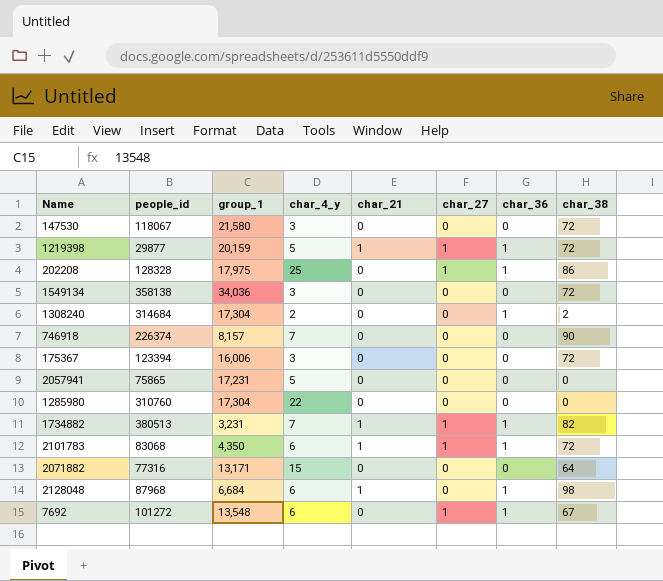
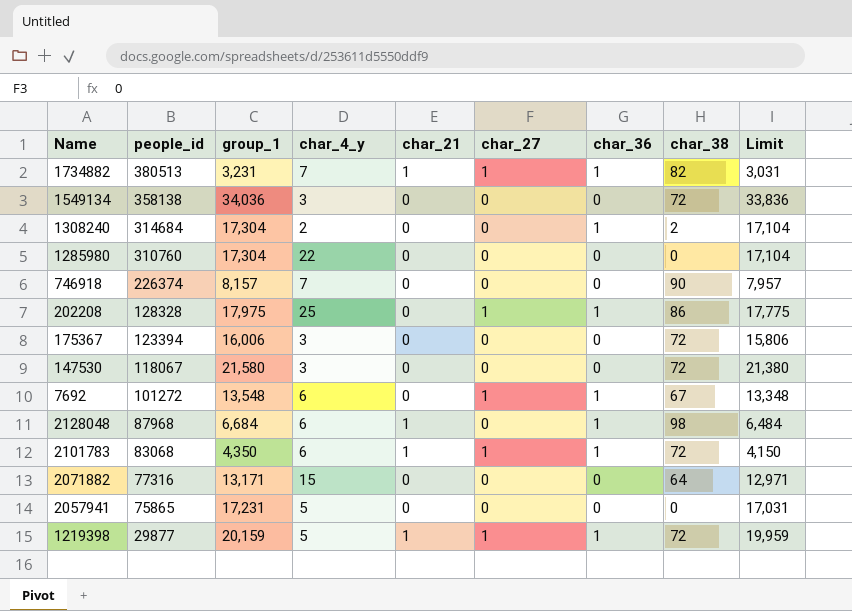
row order: none -> people_id descending
column Limit | formula: none -> [group_1] - 200

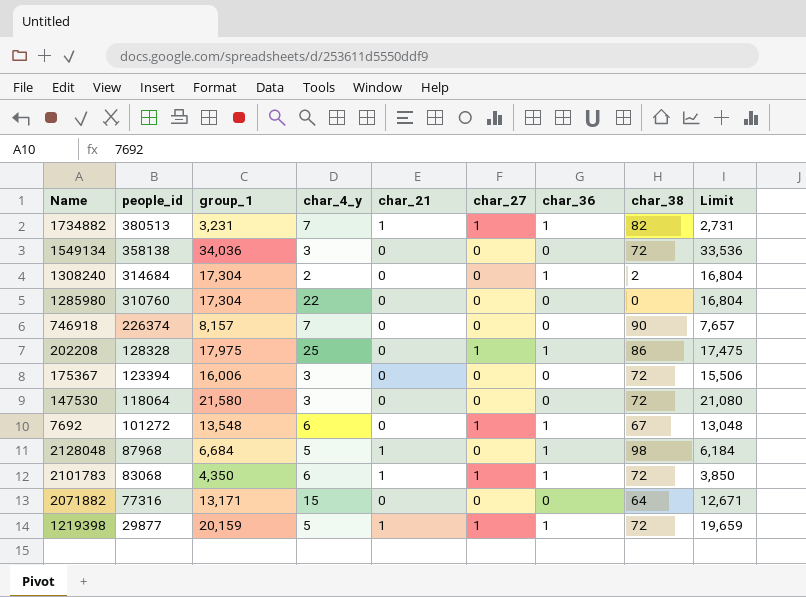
column Limit | formula: [group_1] - 200 -> [group_1] - 500
row 2057941: 75865 | 17,231 | 5 | 0 | 0 | 0 | 0 | 17,031 -> none
147530 | people_id: 118067 -> 118064
2128048 | char_4_y: 6 -> 5

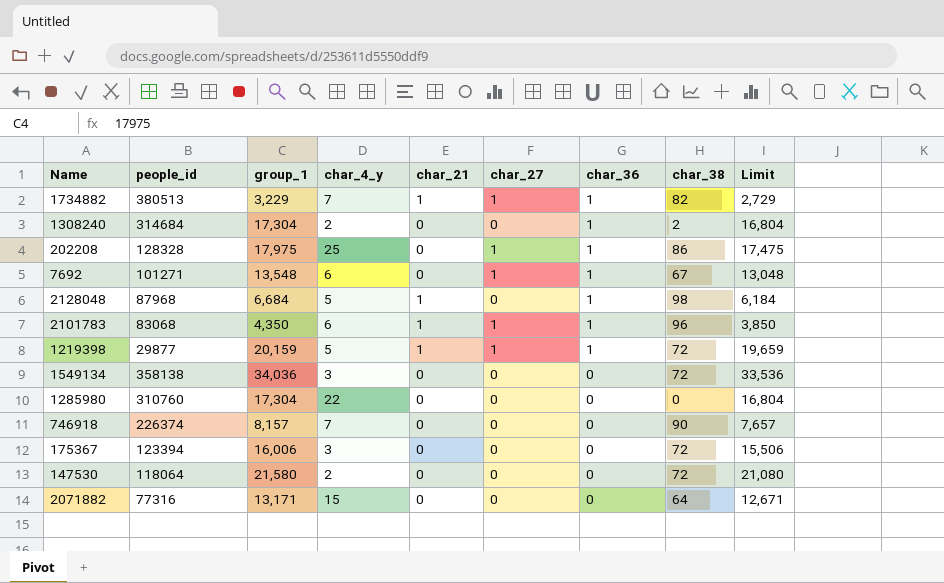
row order: people_id descending -> char_36 descending
1734882 | group_1: 3,231 -> 3,229
1734882 | Limit: 2,731 -> 2,729
7692 | people_id: 101272 -> 101271
2101783 | char_38: 72 -> 96
147530 | char_4_y: 3 -> 2

